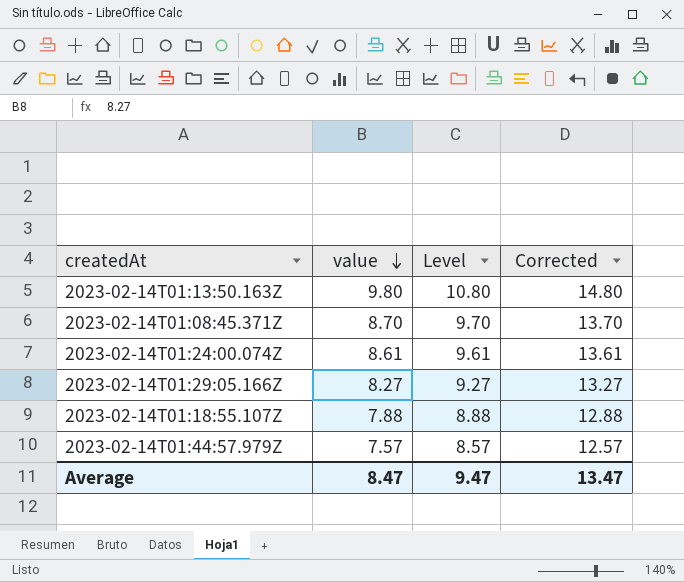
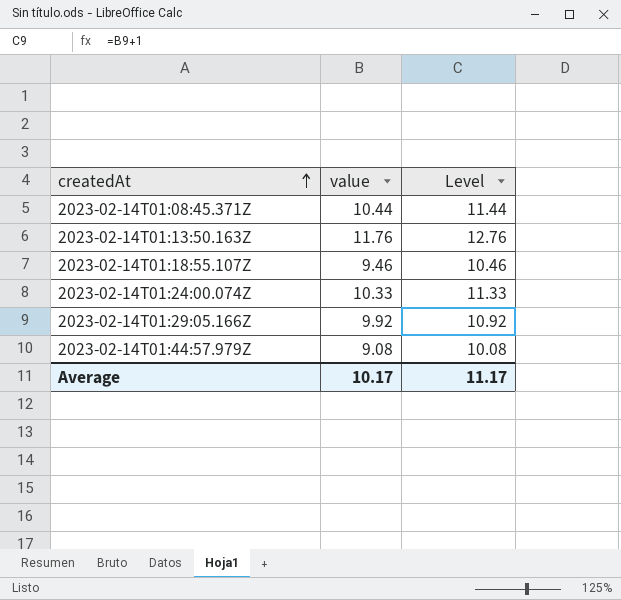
row order: value descending -> createdAt ascending
column Corrected | formula: [value] + 5 -> none
2023-02-14T01:08:45.371Z | value: 8.70 -> 10.44
2023-02-14T01:08:45.371Z | Level: 9.70 -> 11.44
2023-02-14T01:13:50.163Z | value: 9.80 -> 11.76
2023-02-14T01:13:50.163Z | Level: 10.80 -> 12.76
2023-02-14T01:18:55.107Z | value: 7.88 -> 9.46
2023-02-14T01:18:55.107Z | Level: 8.88 -> 10.46
2023-02-14T01:24:00.074Z | value: 8.61 -> 10.33
2023-02-14T01:24:00.074Z | Level: 9.61 -> 11.33
2023-02-14T01:29:05.166Z | value: 8.27 -> 9.92
2023-02-14T01:29:05.166Z | Level: 9.27 -> 10.92
2023-02-14T01:44:57.979Z | value: 7.57 -> 9.08
2023-02-14T01:44:57.979Z | Level: 8.57 -> 10.08
Average | value: 8.47 -> 10.17
Average | Level: 9.47 -> 11.17

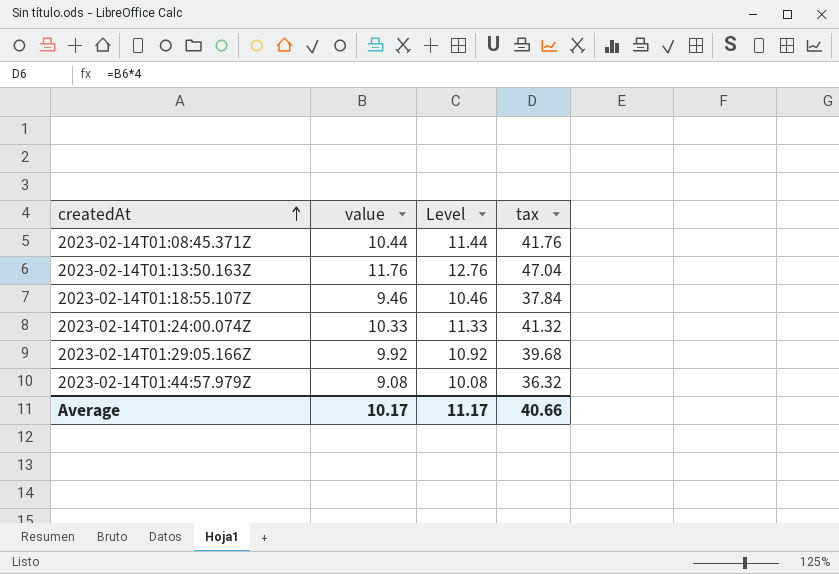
column tax | formula: none -> [value] * 4

